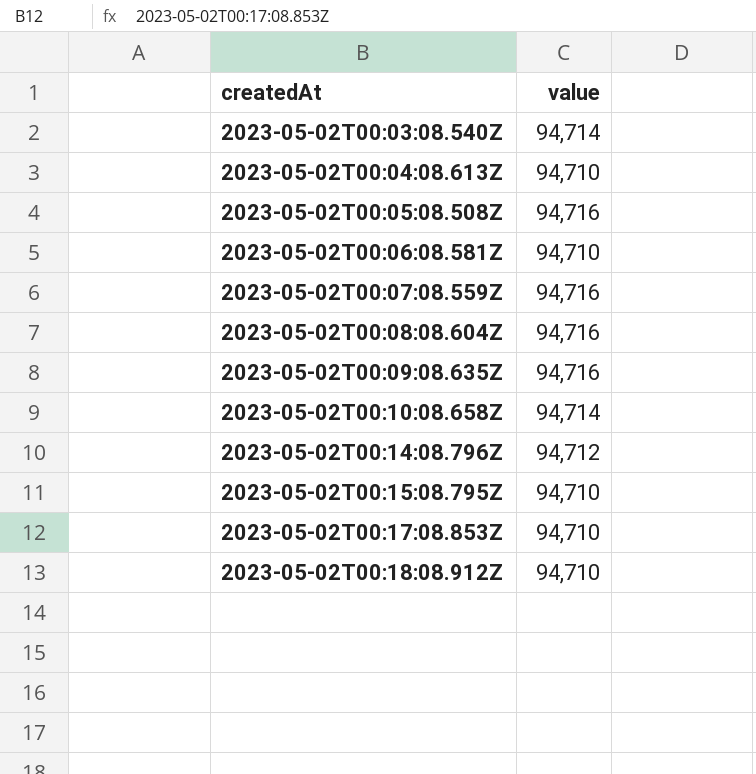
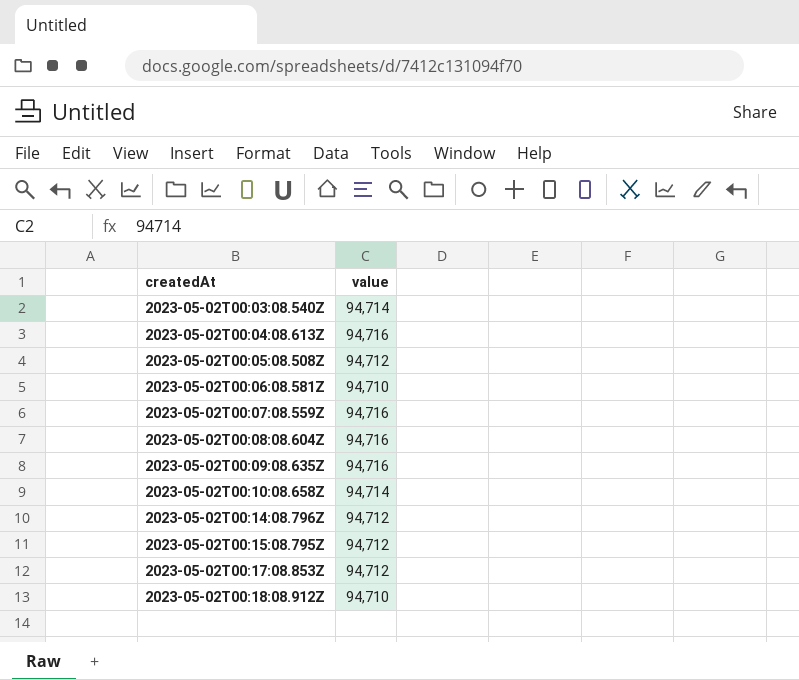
2023-05-02T00:04:08.613Z | value: 94,710 -> 94,716
2023-05-02T00:05:08.508Z | value: 94,716 -> 94,712
2023-05-02T00:15:08.795Z | value: 94,710 -> 94,712
2023-05-02T00:17:08.853Z | value: 94,710 -> 94,712

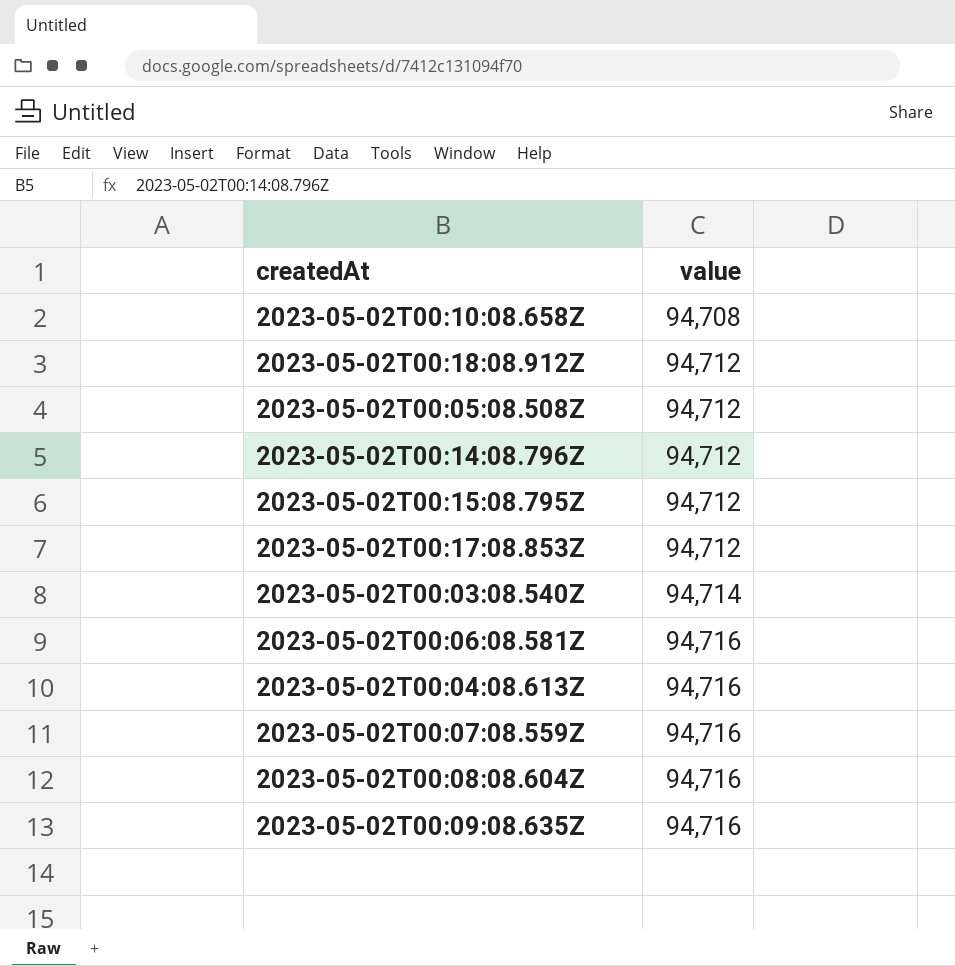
row order: createdAt ascending -> value ascending
2023-05-02T00:10:08.658Z | value: 94,714 -> 94,708
2023-05-02T00:18:08.912Z | value: 94,710 -> 94,712
2023-05-02T00:06:08.581Z | value: 94,710 -> 94,716

